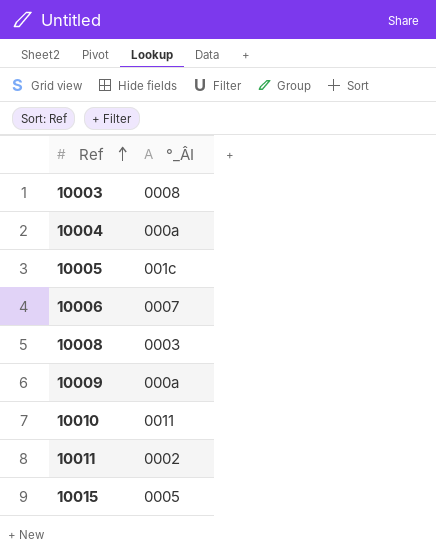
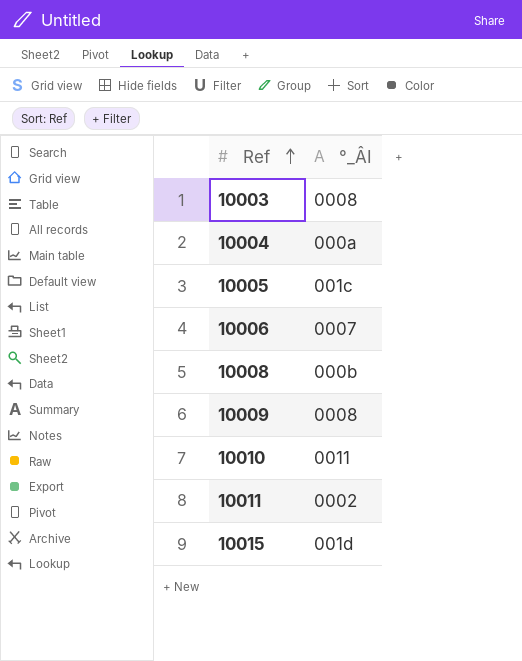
10008 | °_ÂI: 0003 -> 000b
10009 | °_ÂI: 000a -> 0008
10015 | °_ÂI: 0005 -> 001d

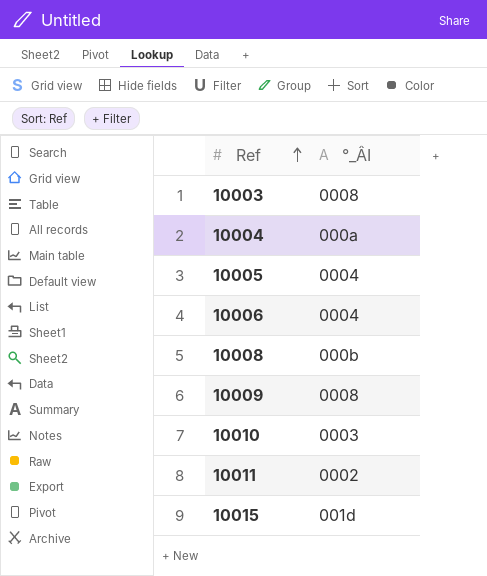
10005 | °_ÂI: 001c -> 0004
10006 | °_ÂI: 0007 -> 0004
10010 | °_ÂI: 0011 -> 0003

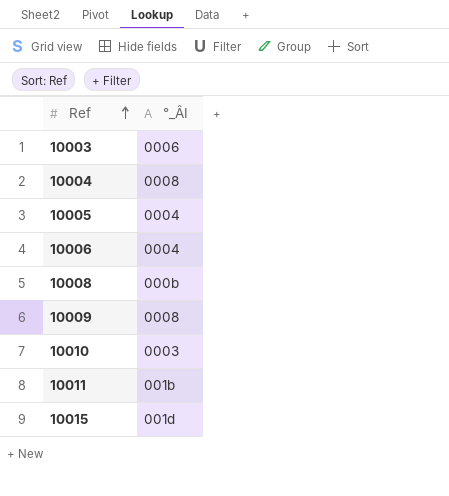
10003 | °_ÂI: 0008 -> 0006
10004 | °_ÂI: 000a -> 0008
10011 | °_ÂI: 0002 -> 001b

